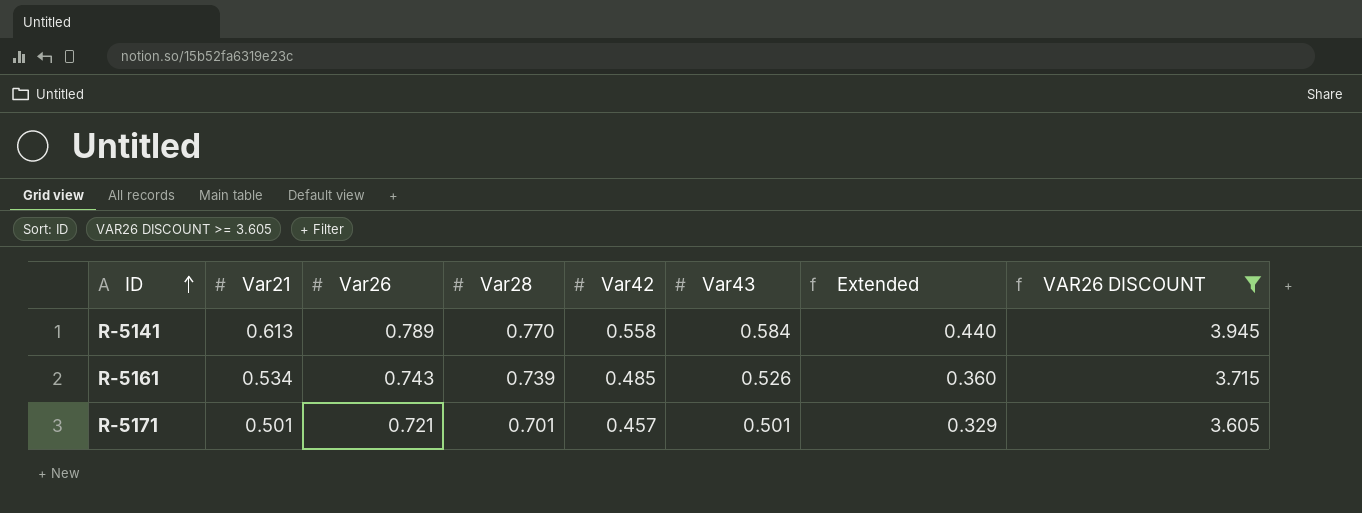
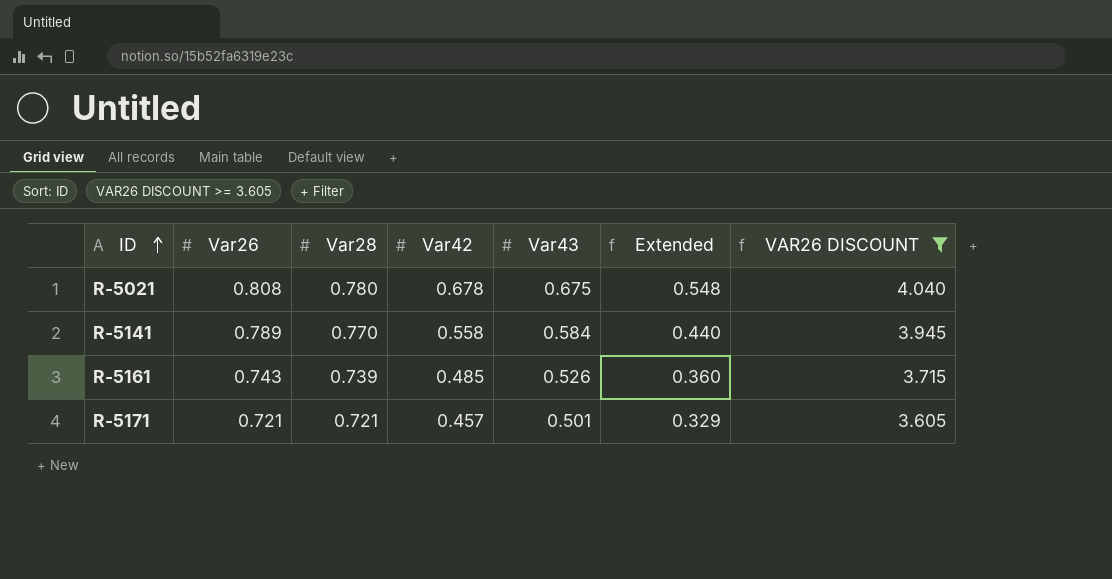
column Var21 | position: 2 -> none
row R-5021: none -> 0.808 | 0.780 | 0.678 | 0.675 | 0.548 | 4.040
R-5171 | Var28: 0.701 -> 0.721

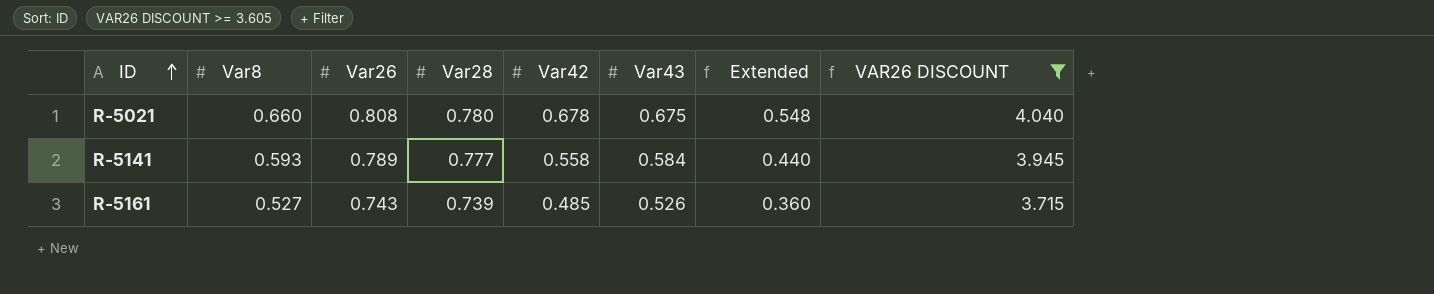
column Var8 | position: none -> 2
row R-5171: 0.721 | 0.721 | 0.457 | 0.501 | 0.329 | 3.605 -> none
R-5141 | Var28: 0.770 -> 0.777

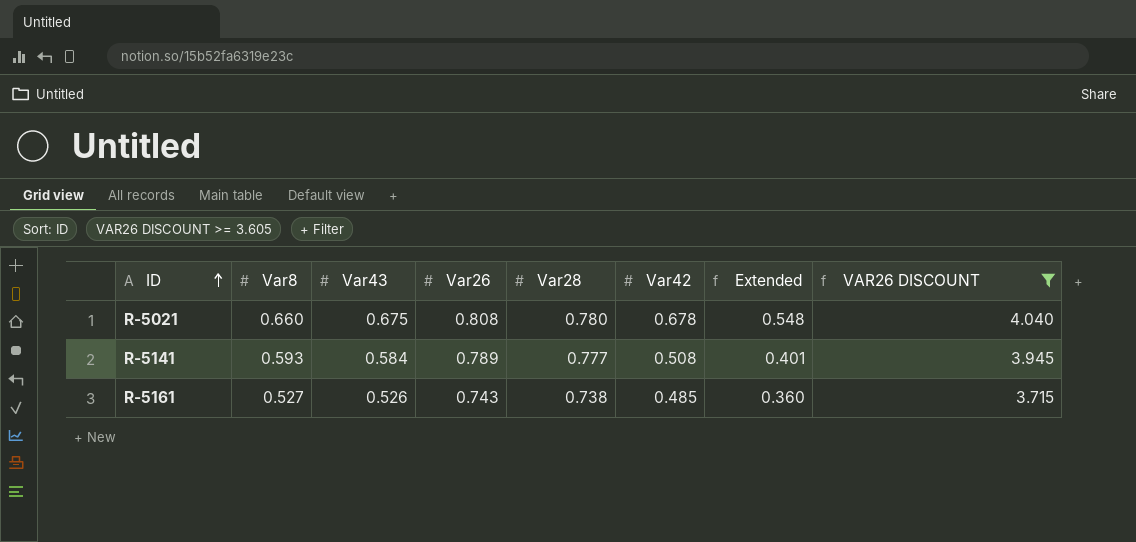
column Var43 | position: 6 -> 3
R-5141 | Var42: 0.558 -> 0.508
R-5141 | Extended: 0.440 -> 0.401
R-5161 | Var28: 0.739 -> 0.738

